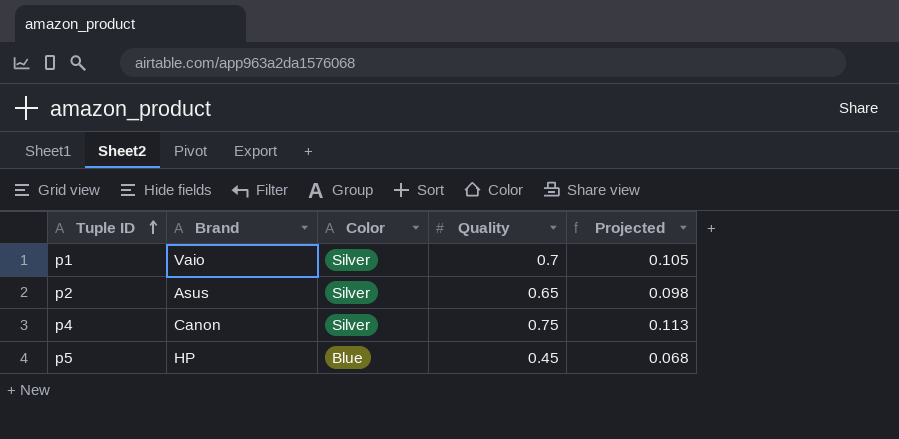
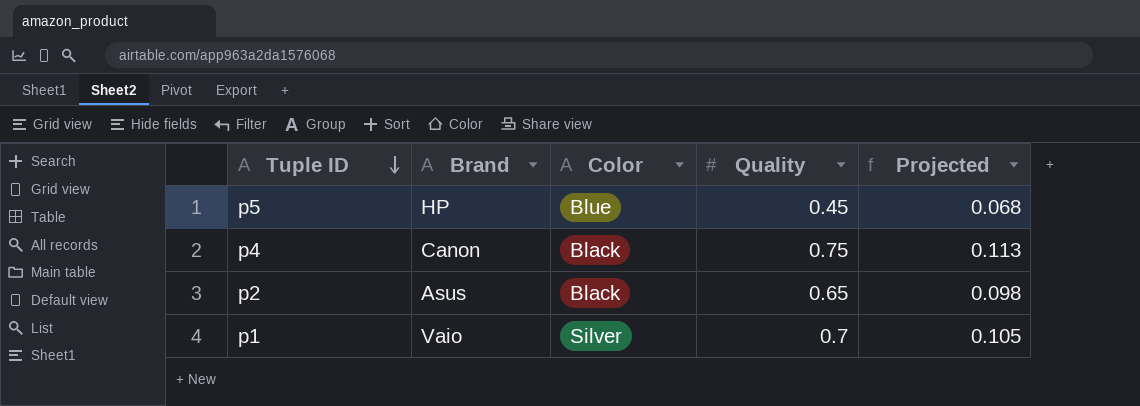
row order: Tuple ID ascending -> Tuple ID descending
p4 | Color: Silver -> Black
p2 | Color: Silver -> Black

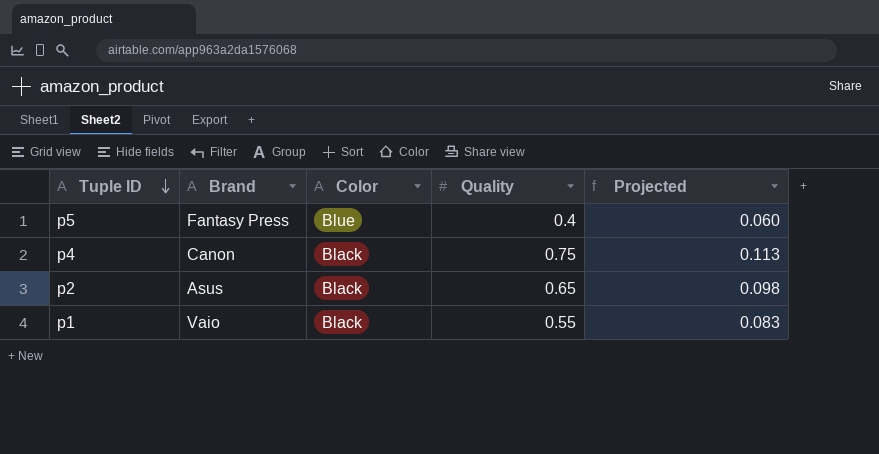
p5 | Brand: HP -> Fantasy Press
p5 | Quality: 0.45 -> 0.4
p5 | Projected: 0.068 -> 0.060
p1 | Color: Silver -> Black
p1 | Quality: 0.7 -> 0.55
p1 | Projected: 0.105 -> 0.083

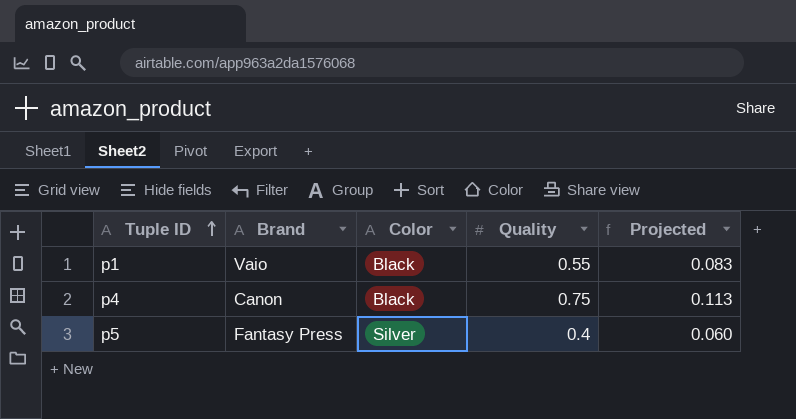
row order: Tuple ID descending -> Tuple ID ascending
row p2: Asus | Black | 0.65 | 0.098 -> none
p5 | Color: Blue -> Silver

